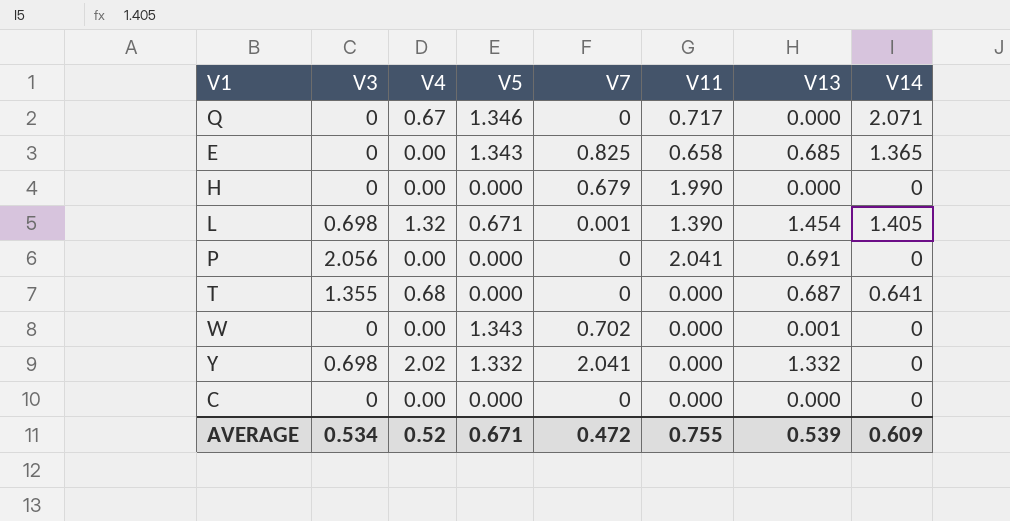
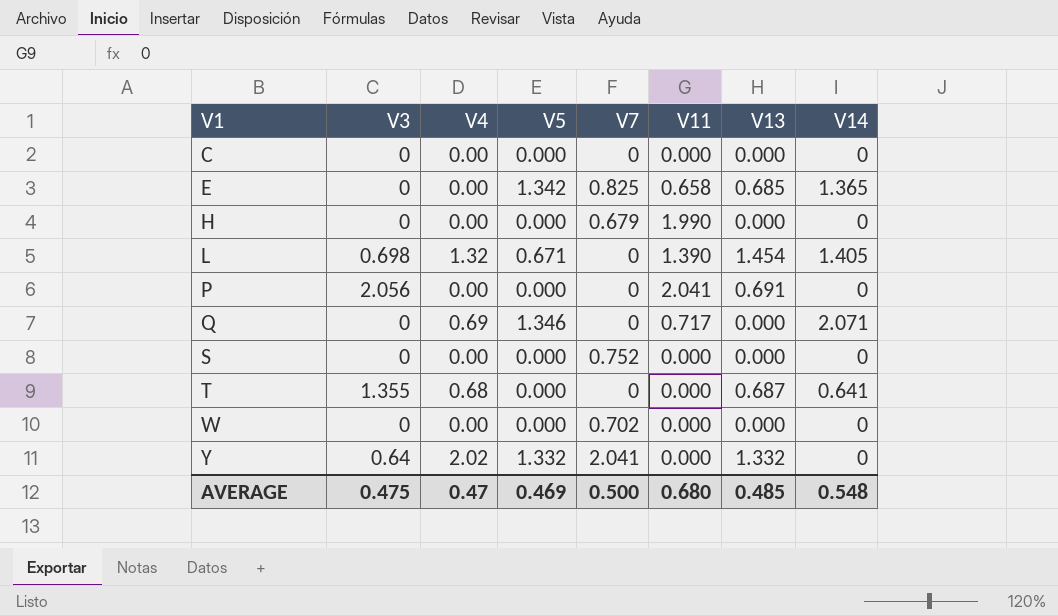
row order: none -> V1 ascending
E | V5: 1.343 -> 1.342
L | V7: 0.001 -> 0
Q | V4: 0.67 -> 0.69
row S: none -> 0 | 0.00 | 0.000 | 0.752 | 0.000 | 0.000 | 0
W | V5: 1.343 -> 0.000
W | V13: 0.001 -> 0.000
Y | V3: 0.698 -> 0.64
AVERAGE | V3: 0.534 -> 0.475
AVERAGE | V4: 0.52 -> 0.47
AVERAGE | V5: 0.671 -> 0.469
AVERAGE | V7: 0.472 -> 0.500
AVERAGE | V11: 0.755 -> 0.680
AVERAGE | V13: 0.539 -> 0.485
AVERAGE | V14: 0.609 -> 0.548

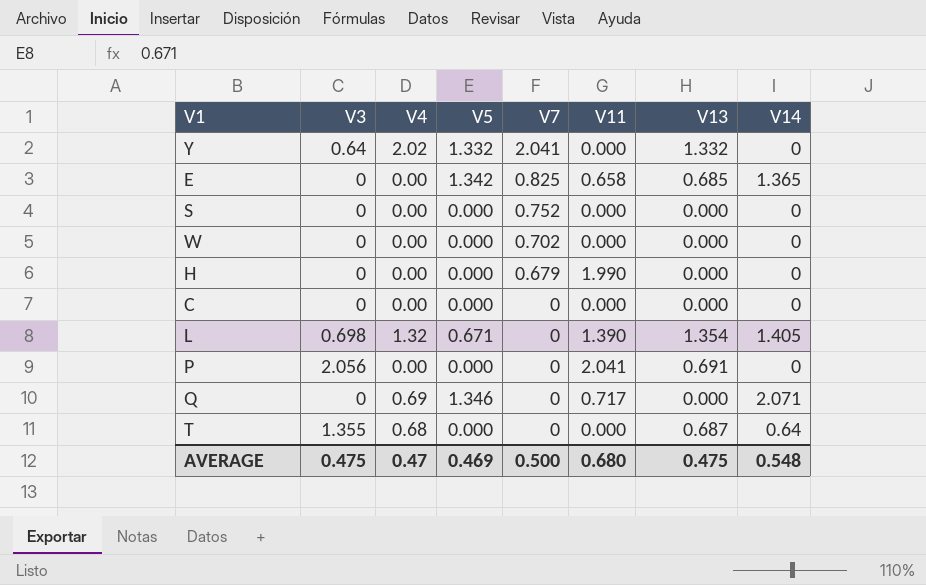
row order: V1 ascending -> V7 descending
L | V13: 1.454 -> 1.354
T | V14: 0.641 -> 0.64
AVERAGE | V13: 0.485 -> 0.475

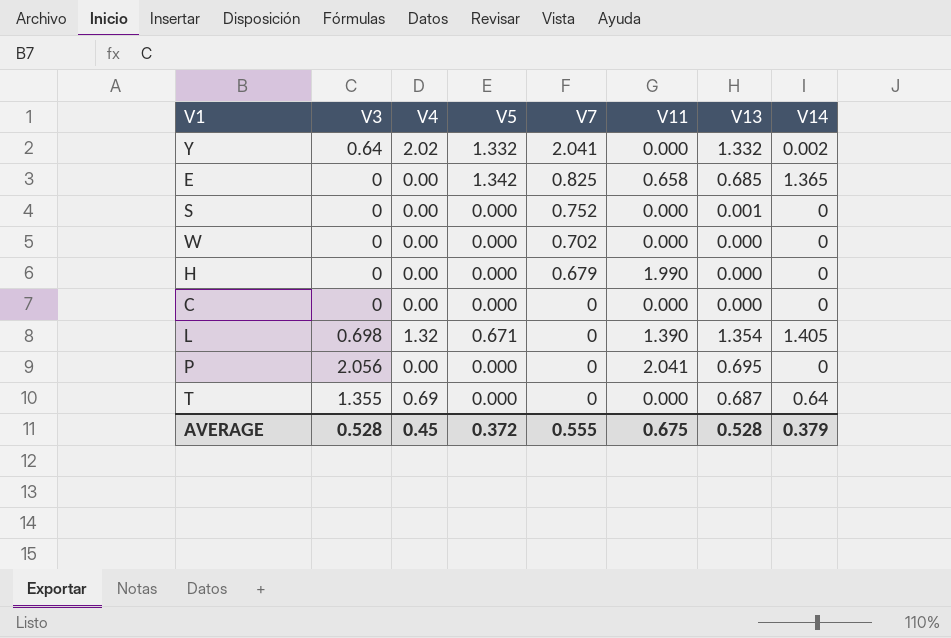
row Q: 0 | 0.69 | 1.346 | 0 | 0.717 | 0.000 | 2.071 -> none
Y | V14: 0 -> 0.002
S | V13: 0.000 -> 0.001
P | V13: 0.691 -> 0.695
T | V4: 0.68 -> 0.69
AVERAGE | V3: 0.475 -> 0.528
AVERAGE | V4: 0.47 -> 0.45
AVERAGE | V5: 0.469 -> 0.372
AVERAGE | V7: 0.500 -> 0.555
AVERAGE | V11: 0.680 -> 0.675
AVERAGE | V13: 0.475 -> 0.528
AVERAGE | V14: 0.548 -> 0.379

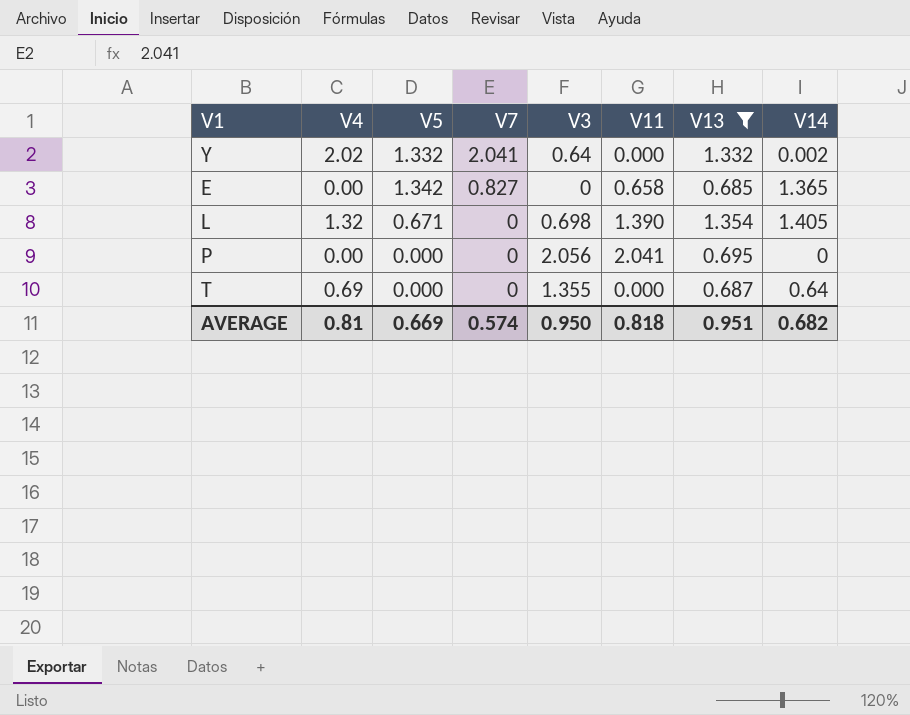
filter: none -> V13 >= 0.685
column V3 | position: 2 -> 5
E | V7: 0.825 -> 0.827
AVERAGE | V4: 0.45 -> 0.81
AVERAGE | V5: 0.372 -> 0.669
AVERAGE | V7: 0.555 -> 0.574
AVERAGE | V3: 0.528 -> 0.950
AVERAGE | V11: 0.675 -> 0.818
AVERAGE | V13: 0.528 -> 0.951
AVERAGE | V14: 0.379 -> 0.682

